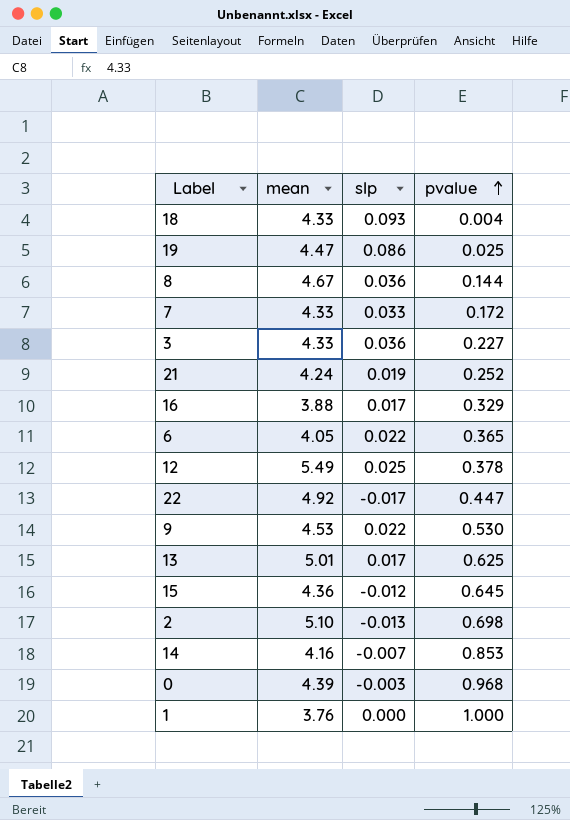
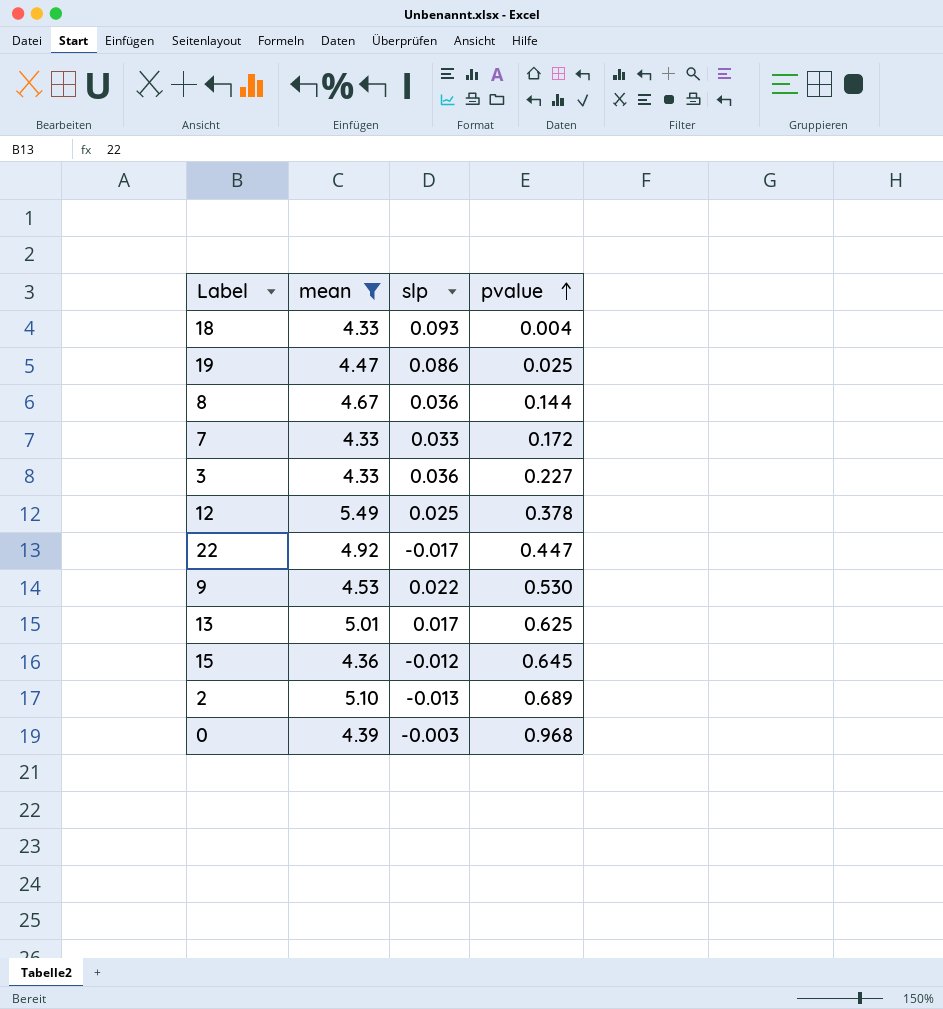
filter: none -> mean >= 4.33
2 | pvalue: 0.698 -> 0.689

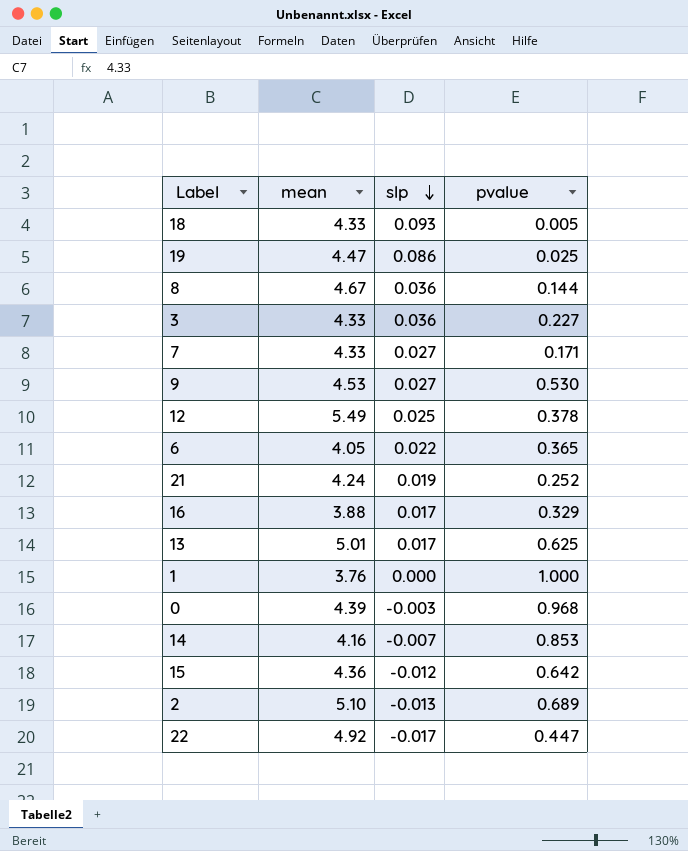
filter: mean >= 4.33 -> none
row order: pvalue ascending -> slp descending
18 | pvalue: 0.004 -> 0.005
7 | slp: 0.033 -> 0.027
7 | pvalue: 0.172 -> 0.171
9 | slp: 0.022 -> 0.027
15 | pvalue: 0.645 -> 0.642

